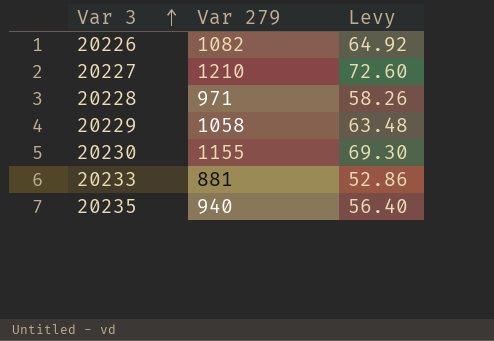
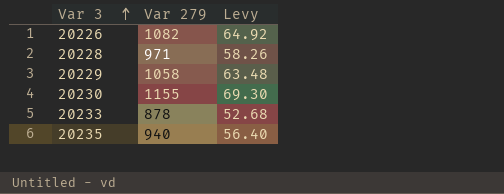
row 20227: 1210 | 72.60 -> none
20233 | Var 279: 881 -> 878
20233 | Levy: 52.86 -> 52.68

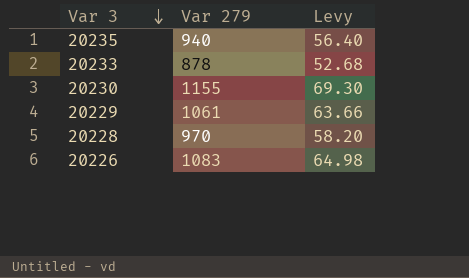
row order: Var 3 ascending -> Var 3 descending
20229 | Var 279: 1058 -> 1061
20229 | Levy: 63.48 -> 63.66
20228 | Var 279: 971 -> 970
20228 | Levy: 58.26 -> 58.20
20226 | Var 279: 1082 -> 1083
20226 | Levy: 64.92 -> 64.98

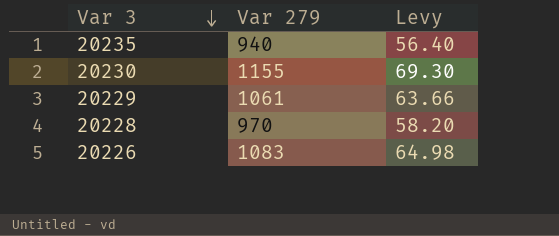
row 20233: 878 | 52.68 -> none

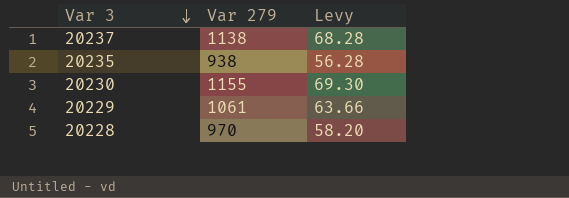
row 20226: 1083 | 64.98 -> none
row 20237: none -> 1138 | 68.28
20235 | Var 279: 940 -> 938
20235 | Levy: 56.40 -> 56.28

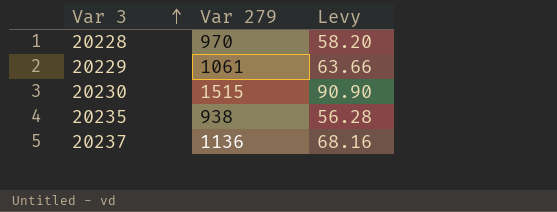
row order: Var 3 descending -> Var 3 ascending
20230 | Var 279: 1155 -> 1515
20230 | Levy: 69.30 -> 90.90
20237 | Var 279: 1138 -> 1136
20237 | Levy: 68.28 -> 68.16

